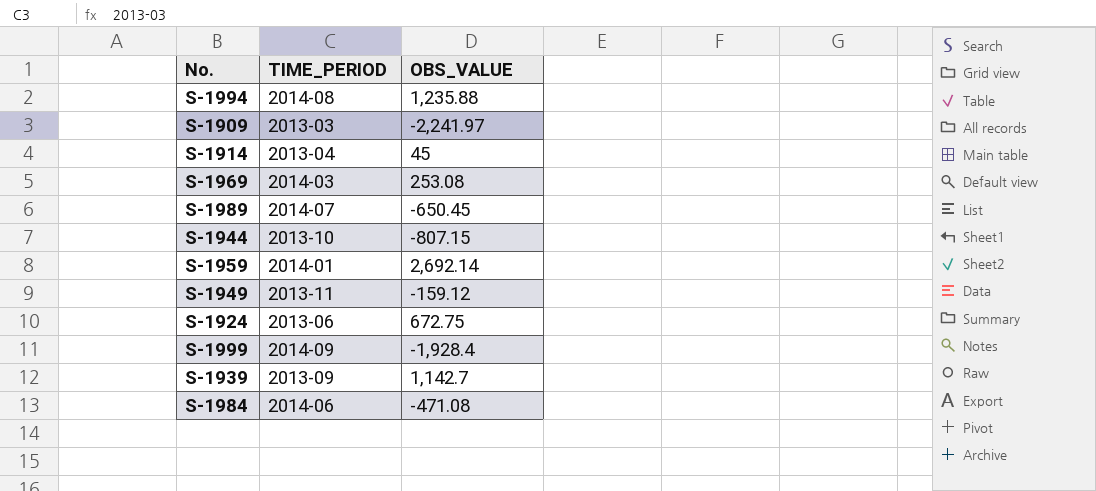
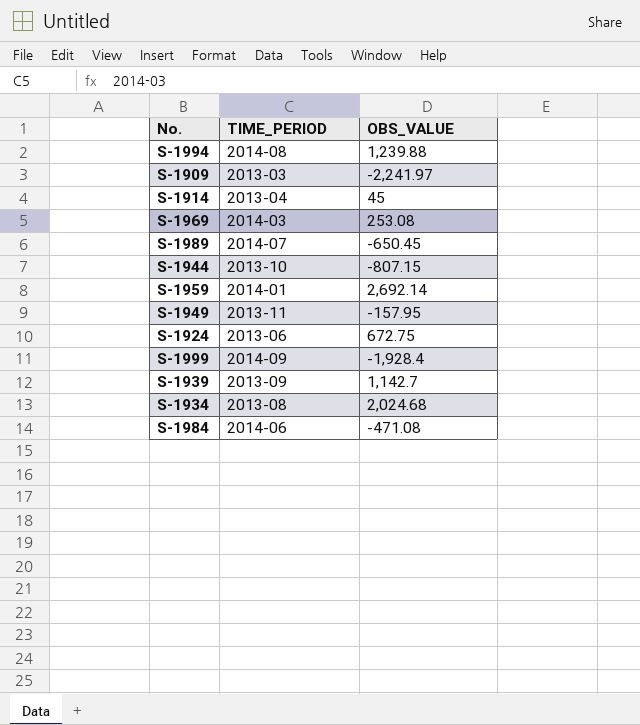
S-1994 | OBS_VALUE: 1,235.88 -> 1,239.88
S-1949 | OBS_VALUE: -159.12 -> -157.95
row S-1934: none -> 2013-08 | 2,024.68

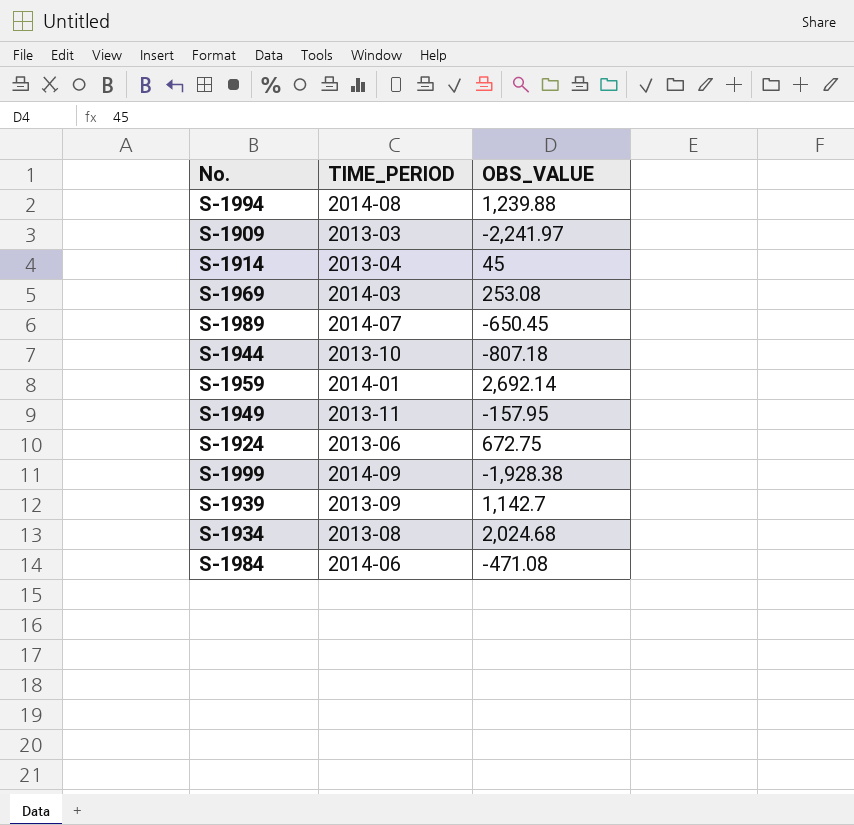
S-1944 | OBS_VALUE: -807.15 -> -807.18
S-1999 | OBS_VALUE: -1,928.4 -> -1,928.38

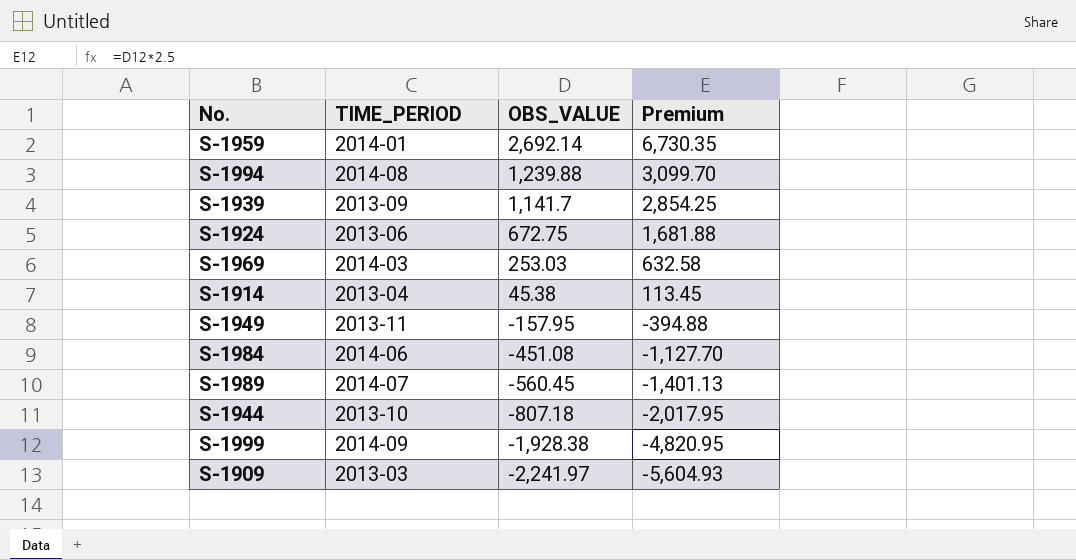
row order: none -> OBS_VALUE descending
column Premium | formula: none -> [OBS_VALUE] * 2.5
row S-1934: 2013-08 | 2,024.68 -> none
S-1939 | OBS_VALUE: 1,142.7 -> 1,141.7
S-1969 | OBS_VALUE: 253.08 -> 253.03
S-1914 | OBS_VALUE: 45 -> 45.38
S-1984 | OBS_VALUE: -471.08 -> -451.08
S-1989 | OBS_VALUE: -650.45 -> -560.45

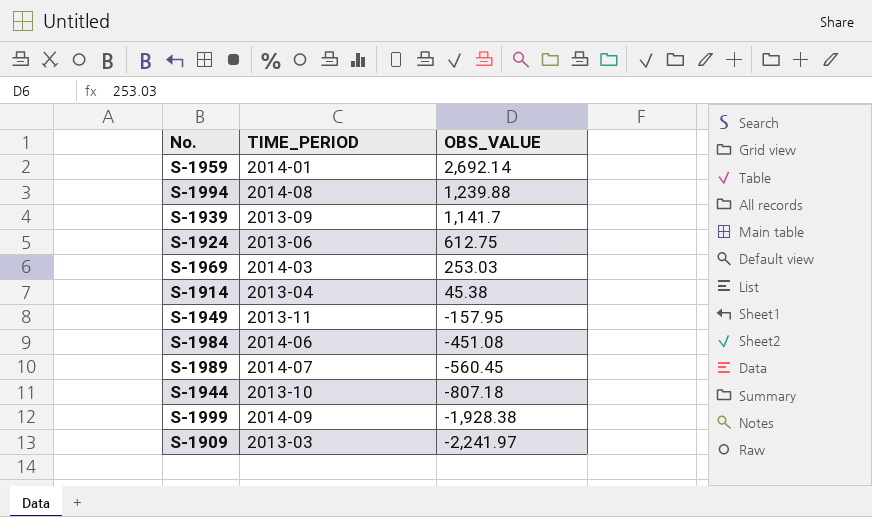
column Premium | formula: [OBS_VALUE] * 2.5 -> none
S-1924 | OBS_VALUE: 672.75 -> 612.75

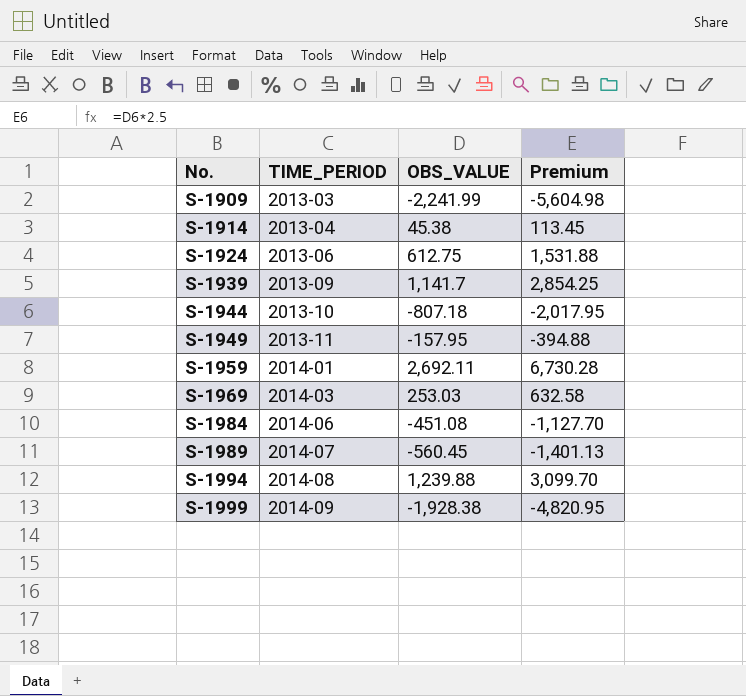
row order: OBS_VALUE descending -> No. ascending
column Premium | formula: none -> [OBS_VALUE] * 2.5
S-1909 | OBS_VALUE: -2,241.97 -> -2,241.99
S-1959 | OBS_VALUE: 2,692.14 -> 2,692.11

